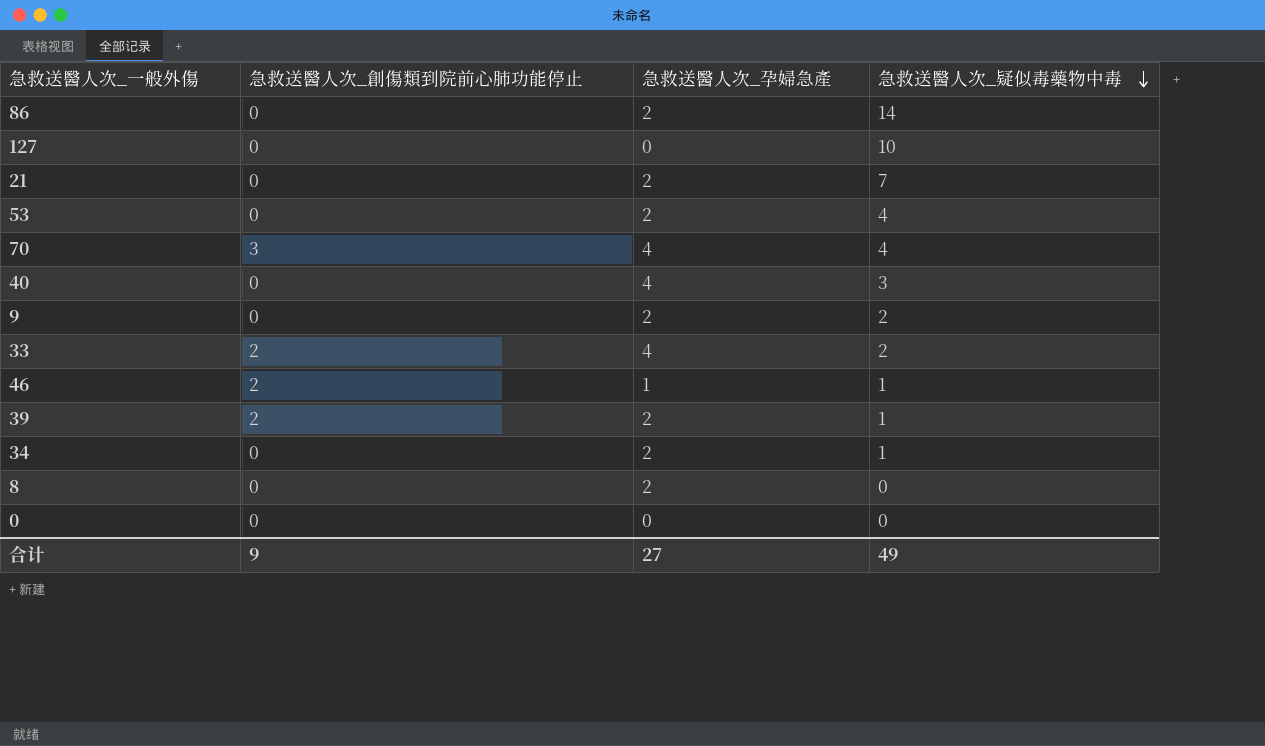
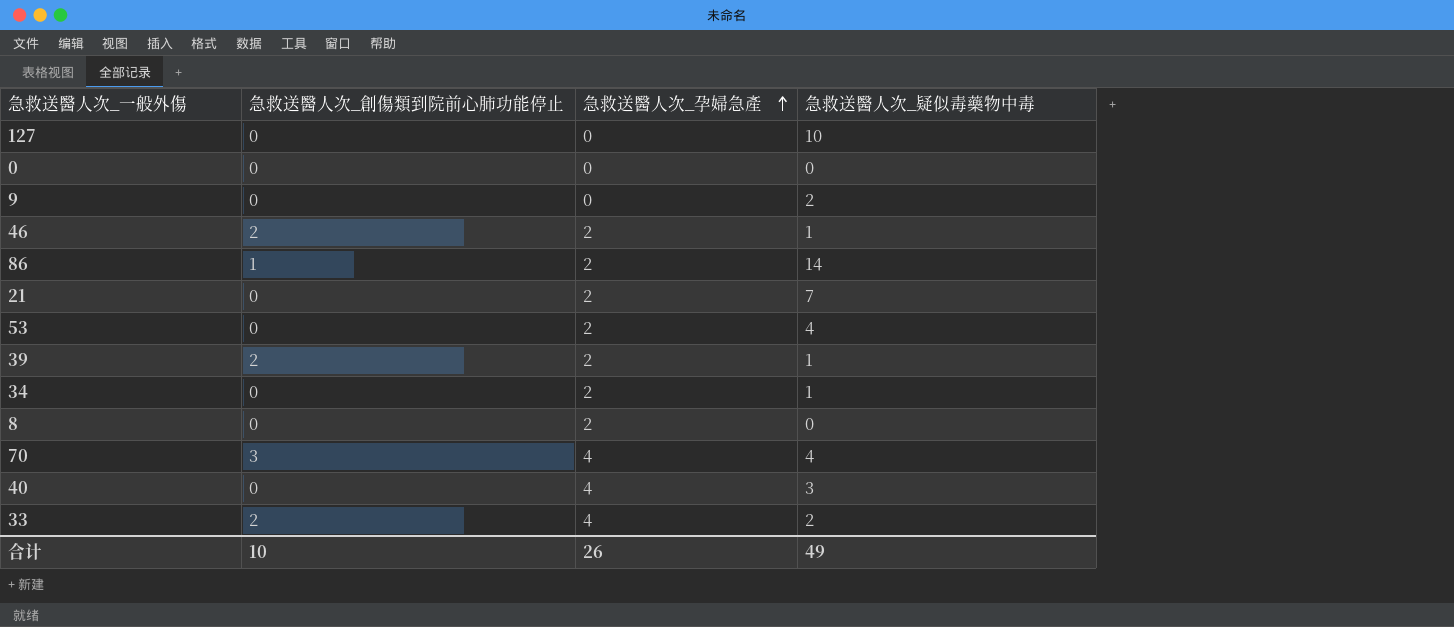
row order: 急救送醫人次_疑似毒藥物中毒 descending -> 急救送醫人次_孕婦急產 ascending
9 | 急救送醫人次_孕婦急產: 2 -> 0
46 | 急救送醫人次_孕婦急產: 1 -> 2
86 | 急救送醫人次_創傷類到院前心肺功能停止: 0 -> 1
合计 | 急救送醫人次_創傷類到院前心肺功能停止: 9 -> 10
合计 | 急救送醫人次_孕婦急產: 27 -> 26

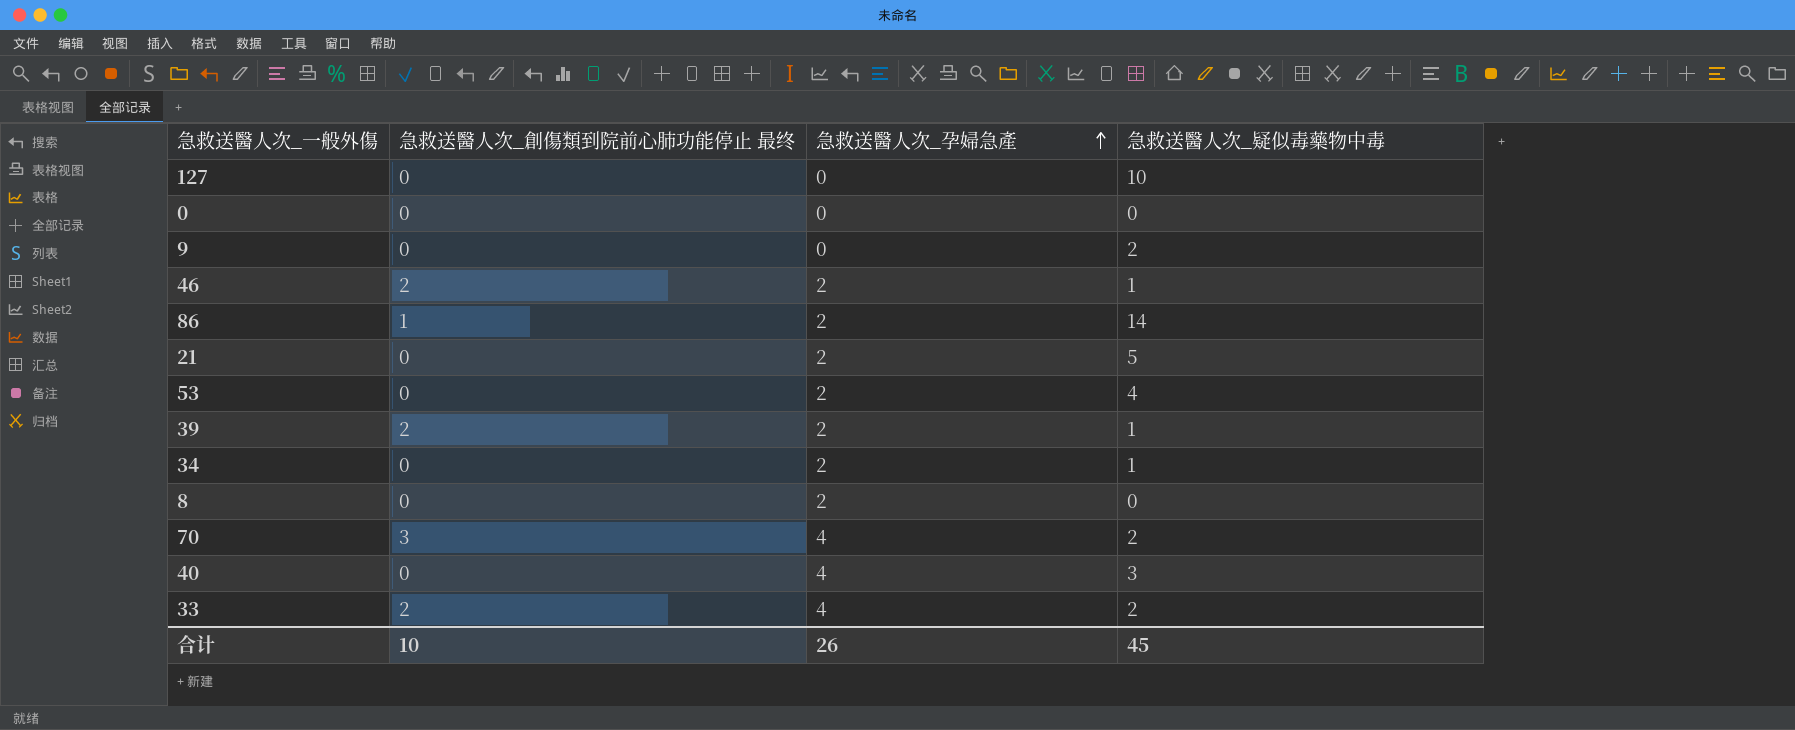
column name: 急救送醫人次_創傷類到院前心肺功能停止 -> 急救送醫人次_創傷類到院前心肺功能停止 最终
21 | 急救送醫人次_疑似毒藥物中毒: 7 -> 5
70 | 急救送醫人次_疑似毒藥物中毒: 4 -> 2
合计 | 急救送醫人次_疑似毒藥物中毒: 49 -> 45

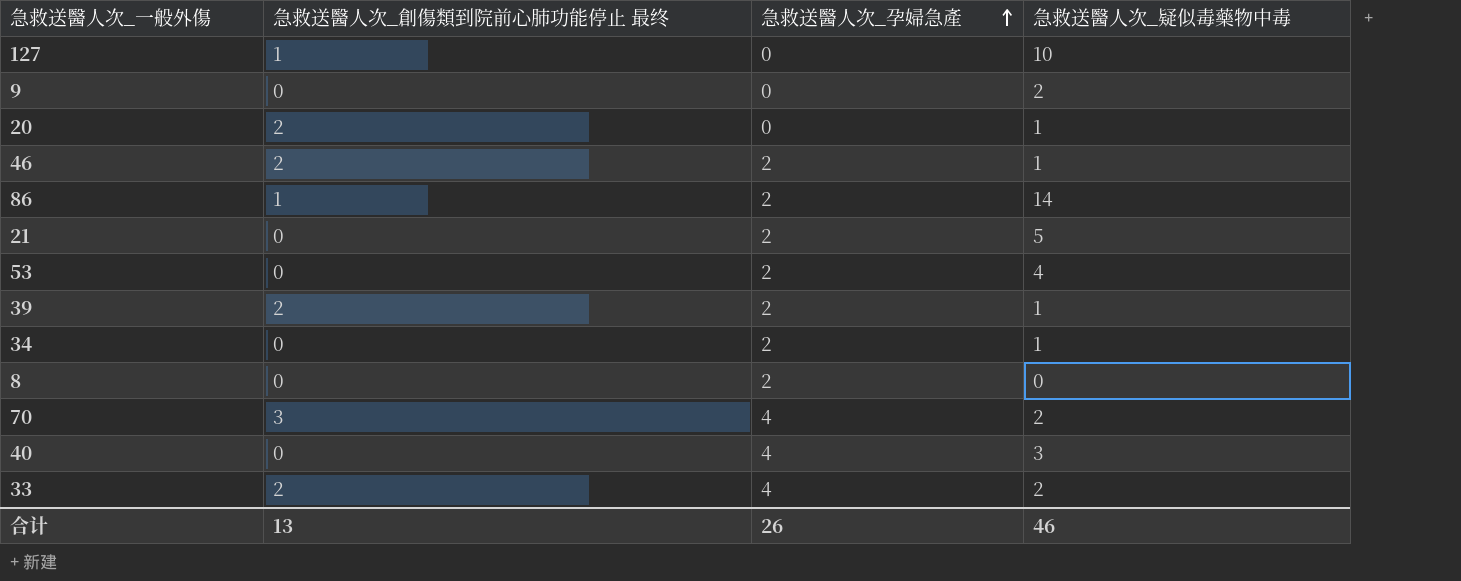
row 0: 0 | 0 | 0 -> none
127 | 急救送醫人次_創傷類到院前心肺功能停止 最终: 0 -> 1
row 20: none -> 2 | 0 | 1
合计 | 急救送醫人次_創傷類到院前心肺功能停止 最终: 10 -> 13
合计 | 急救送醫人次_疑似毒藥物中毒: 45 -> 46

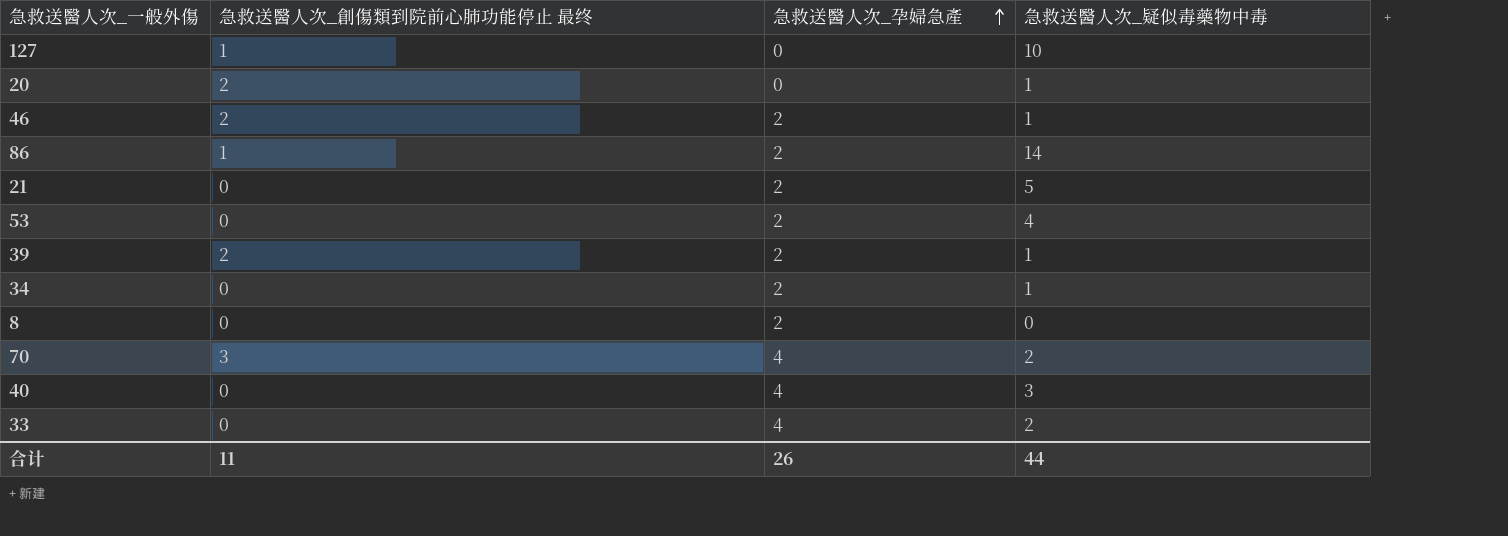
row 9: 0 | 0 | 2 -> none
33 | 急救送醫人次_創傷類到院前心肺功能停止 最终: 2 -> 0
合计 | 急救送醫人次_創傷類到院前心肺功能停止 最终: 13 -> 11
合计 | 急救送醫人次_疑似毒藥物中毒: 46 -> 44

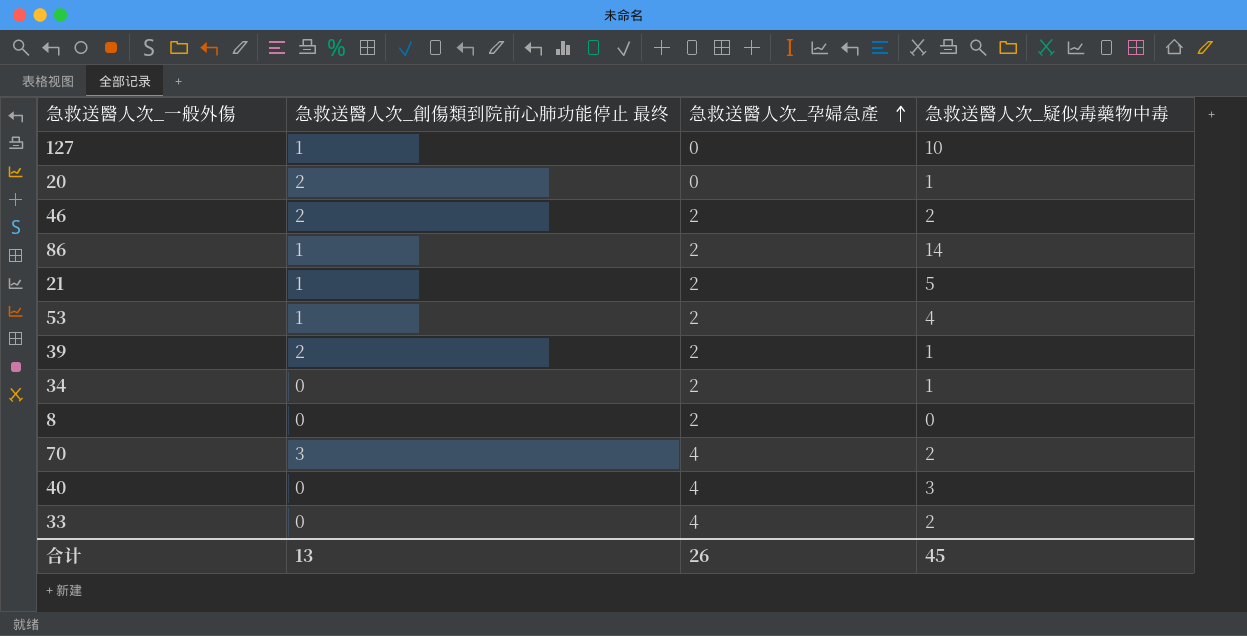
46 | 急救送醫人次_疑似毒藥物中毒: 1 -> 2
21 | 急救送醫人次_創傷類到院前心肺功能停止 最终: 0 -> 1
53 | 急救送醫人次_創傷類到院前心肺功能停止 最终: 0 -> 1
合计 | 急救送醫人次_創傷類到院前心肺功能停止 最终: 11 -> 13
合计 | 急救送醫人次_疑似毒藥物中毒: 44 -> 45

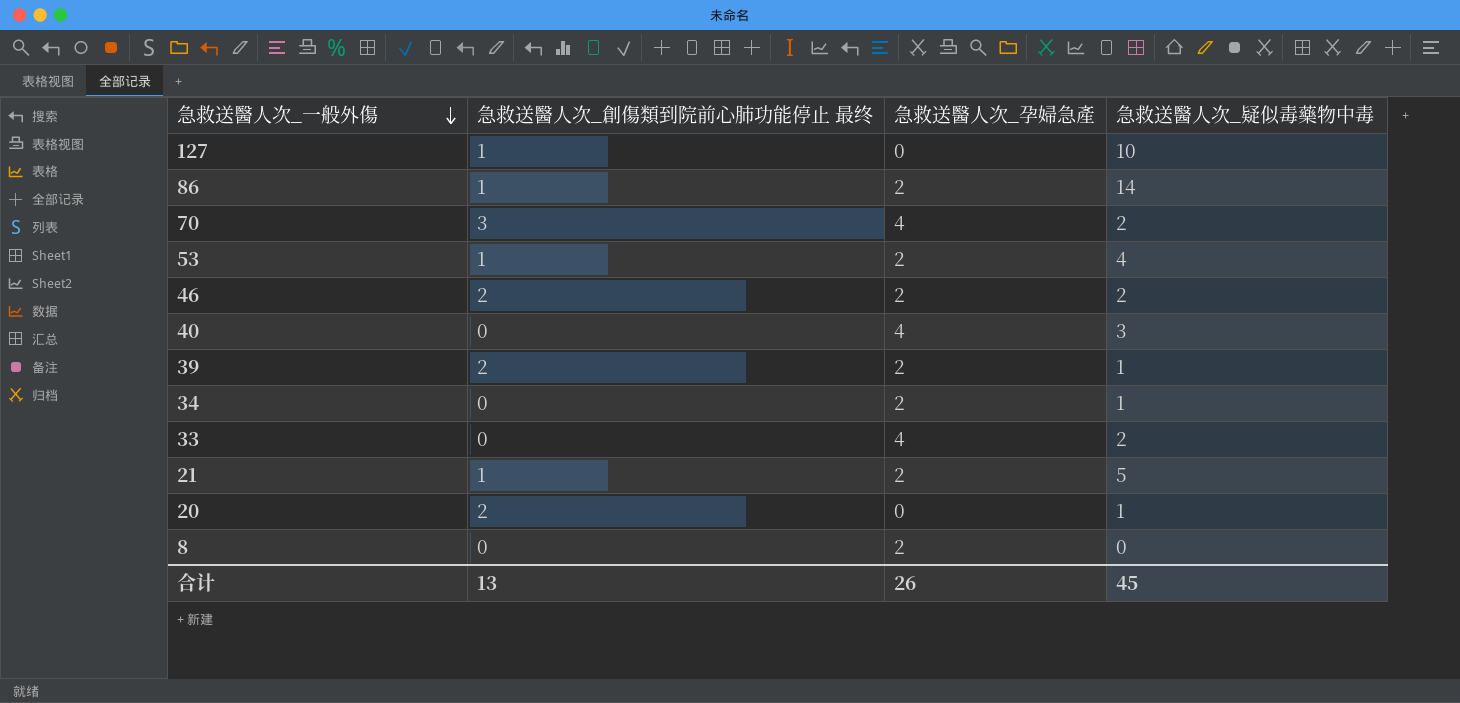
row order: 急救送醫人次_孕婦急產 ascending -> 急救送醫人次_一般外傷 descending

